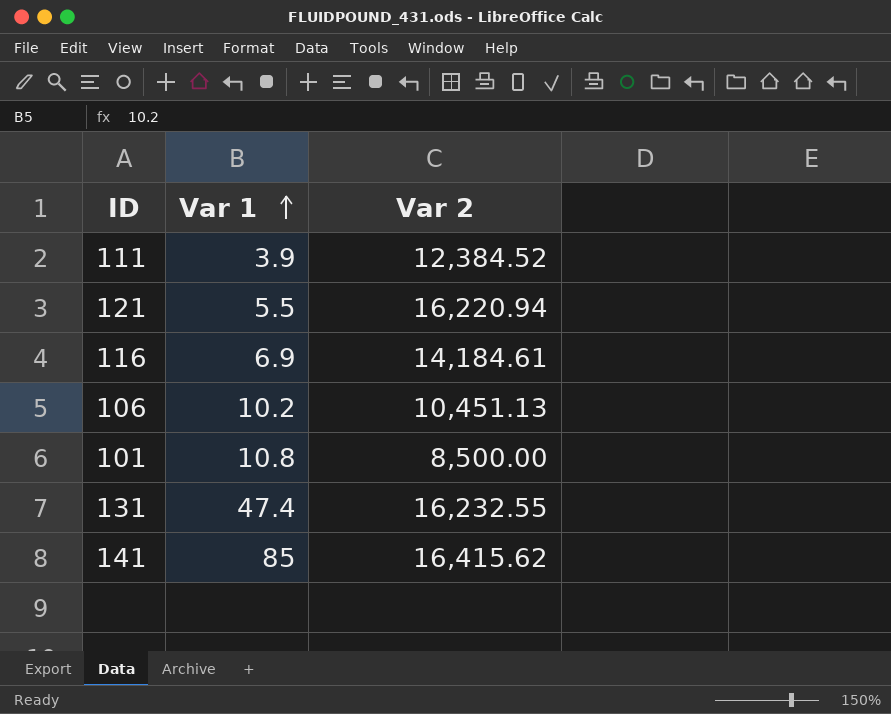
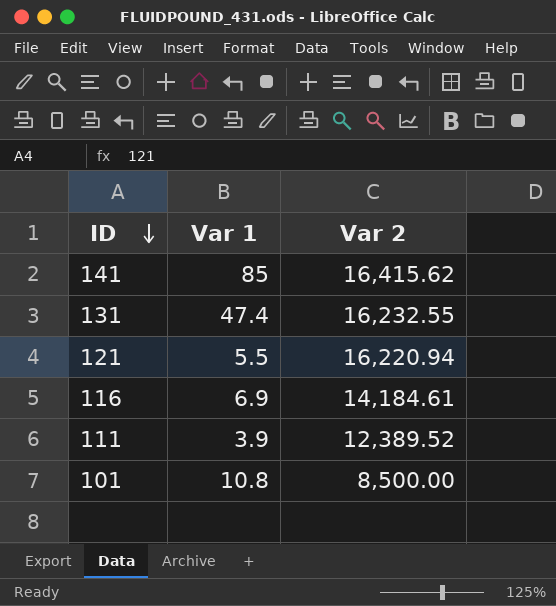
row order: Var 1 ascending -> ID descending
row 106: 10.2 | 10,451.13 -> none
111 | Var 2: 12,384.52 -> 12,389.52

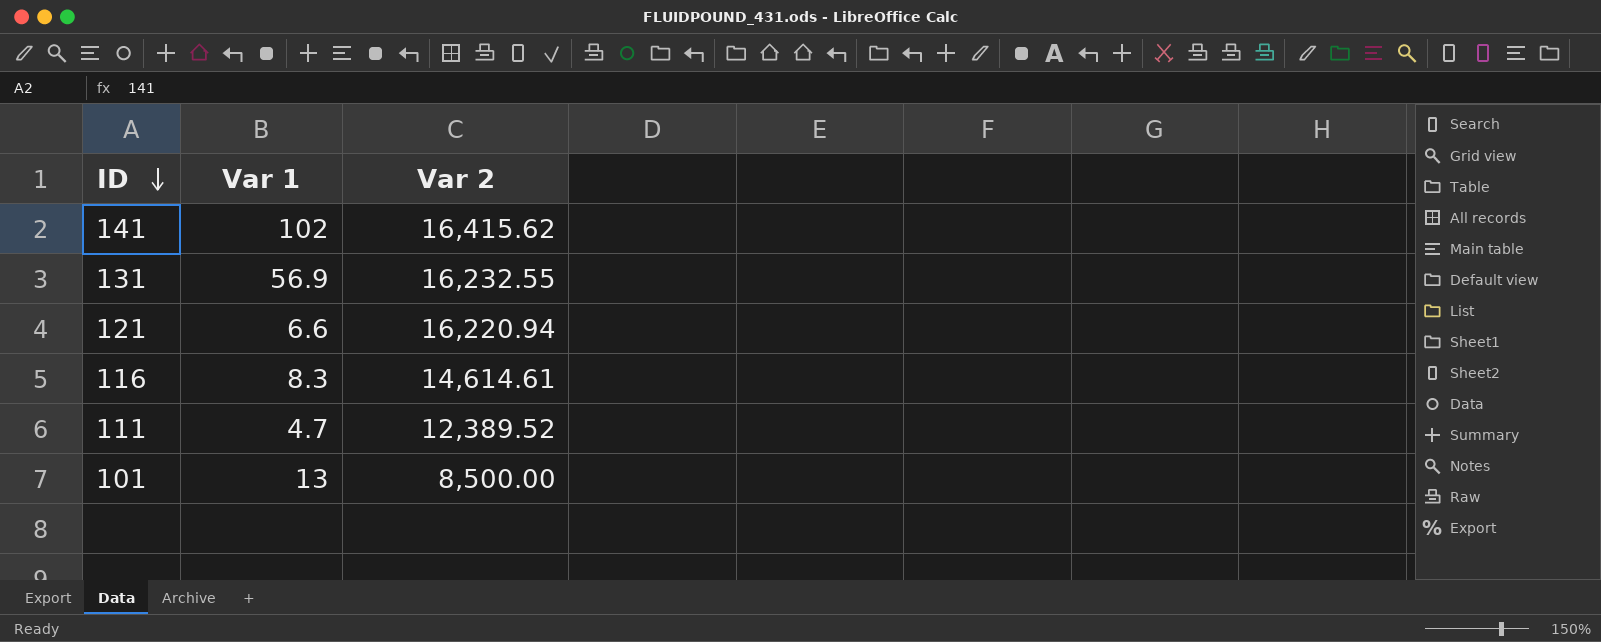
141 | Var 1: 85 -> 102
131 | Var 1: 47.4 -> 56.9
121 | Var 1: 5.5 -> 6.6
116 | Var 1: 6.9 -> 8.3
116 | Var 2: 14,184.61 -> 14,614.61
111 | Var 1: 3.9 -> 4.7
101 | Var 1: 10.8 -> 13

